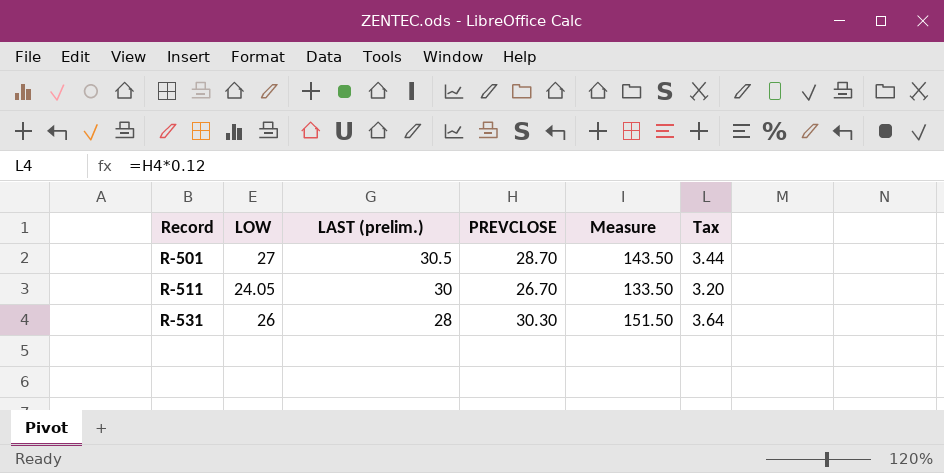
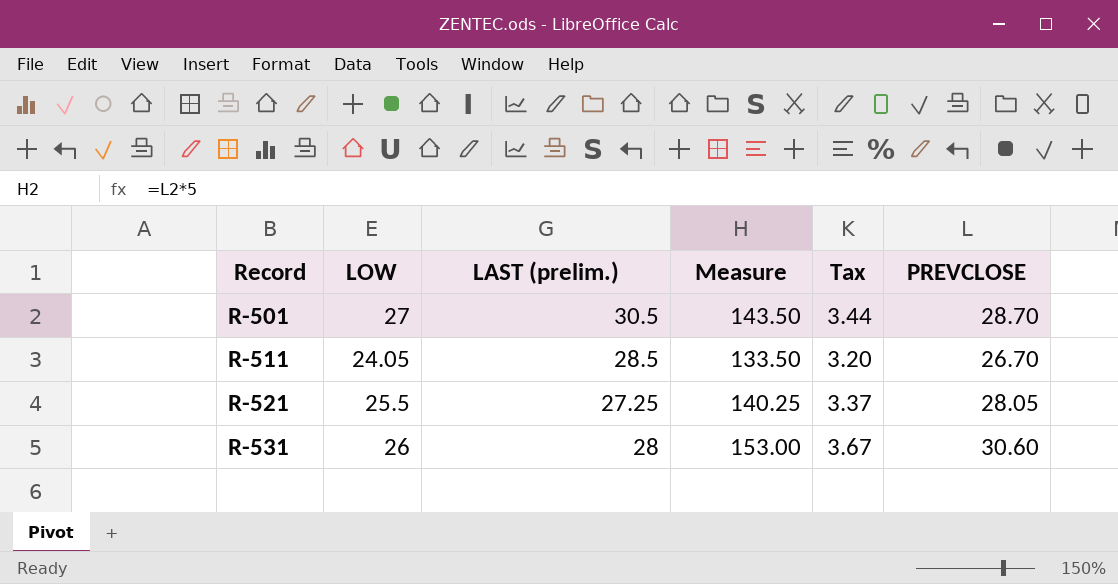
column PREVCLOSE | position: 4 -> 6
R-511 | LAST (prelim.): 30 -> 28.5
row R-521: none -> 25.5 | 27.25 | 140.25 | 3.37 | 28.05
R-531 | Measure: 151.50 -> 153.00
R-531 | Tax: 3.64 -> 3.67
R-531 | PREVCLOSE: 30.30 -> 30.60

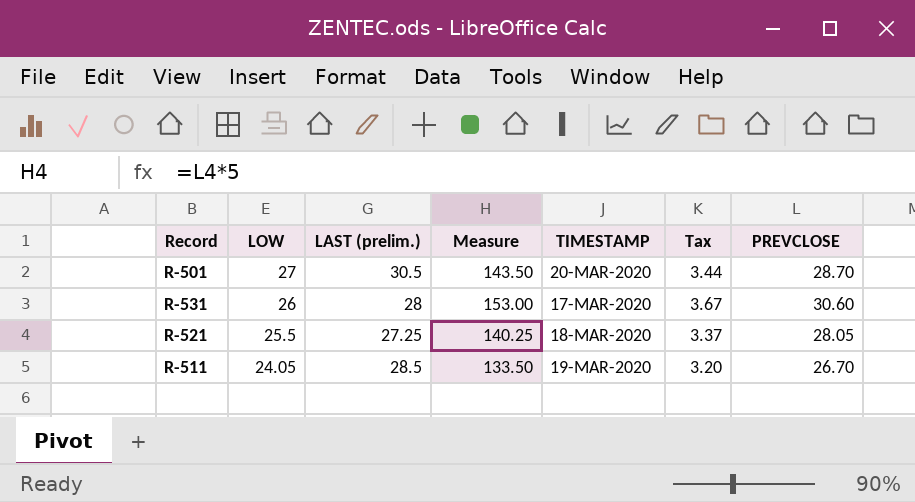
row order: Record ascending -> LOW descending
column TIMESTAMP | position: none -> 5

